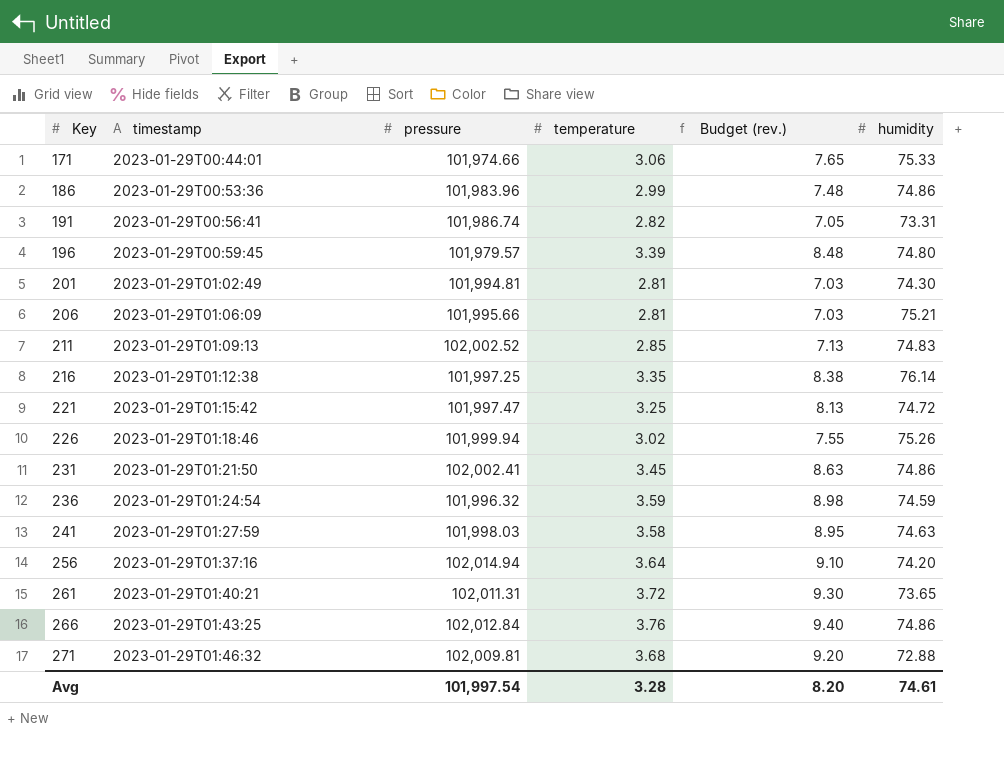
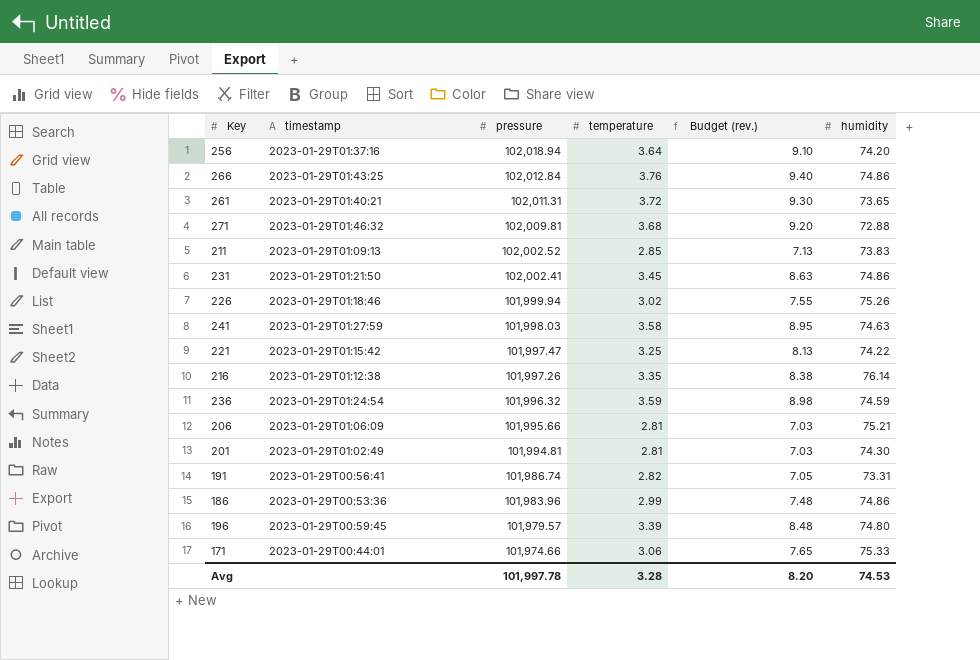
row order: Key ascending -> pressure descending
256 | pressure: 102,014.94 -> 102,018.94
211 | humidity: 74.83 -> 73.83
221 | humidity: 74.72 -> 74.22
216 | pressure: 101,997.25 -> 101,997.26
Avg | pressure: 101,997.54 -> 101,997.78
Avg | humidity: 74.61 -> 74.53

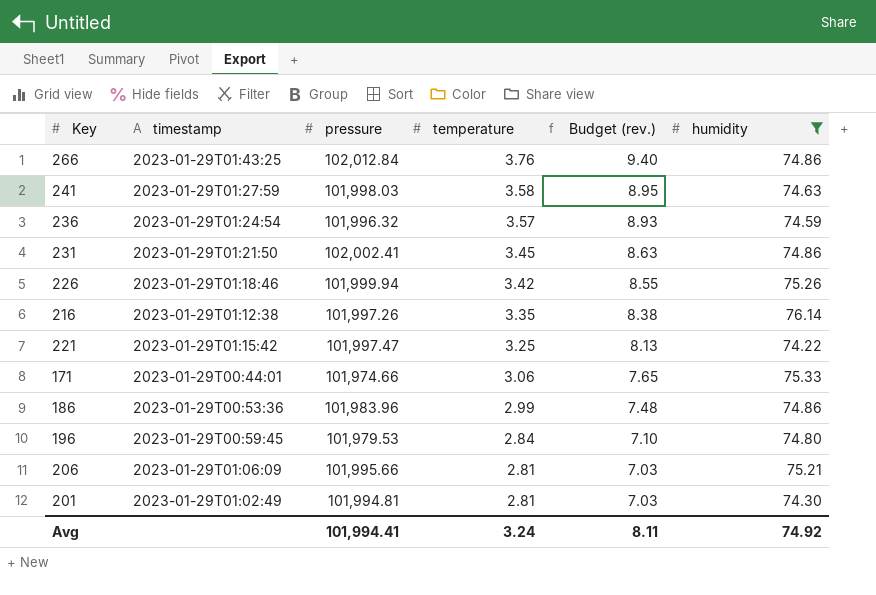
filter: none -> humidity >= 74.22
row order: pressure descending -> temperature descending
236 | temperature: 3.59 -> 3.57
236 | Budget (rev.): 8.98 -> 8.93
226 | temperature: 3.02 -> 3.42
226 | Budget (rev.): 7.55 -> 8.55
196 | pressure: 101,979.57 -> 101,979.53
196 | temperature: 3.39 -> 2.84
196 | Budget (rev.): 8.48 -> 7.10
Avg | pressure: 101,997.78 -> 101,994.41
Avg | temperature: 3.28 -> 3.24
Avg | Budget (rev.): 8.20 -> 8.11
Avg | humidity: 74.53 -> 74.92

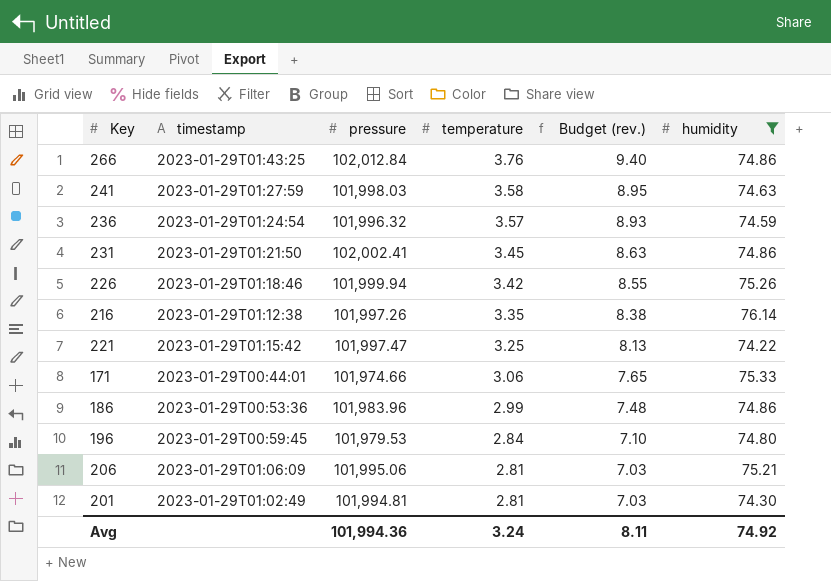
206 | pressure: 101,995.66 -> 101,995.06
Avg | pressure: 101,994.41 -> 101,994.36

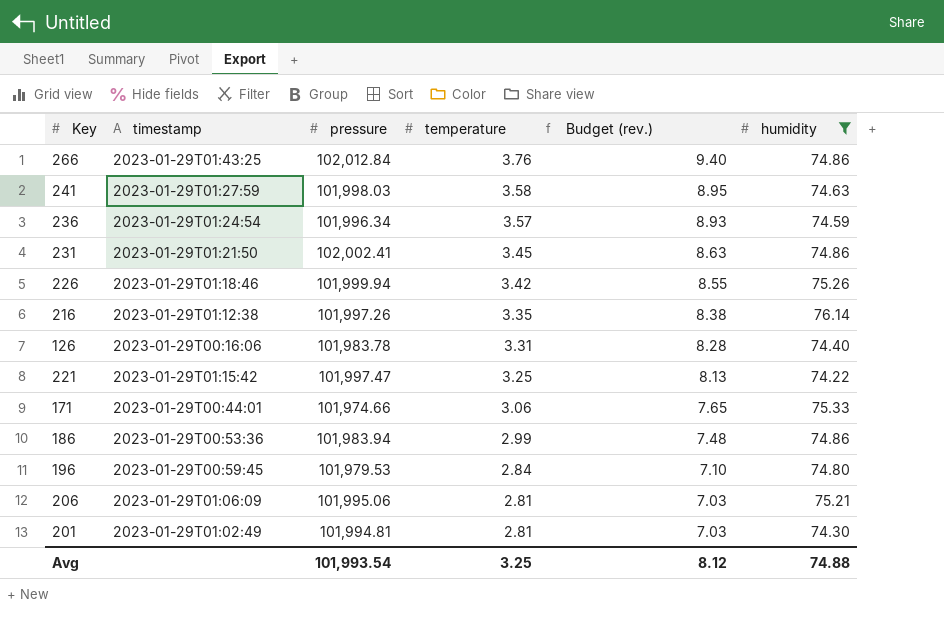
236 | pressure: 101,996.32 -> 101,996.34
row 126: none -> 2023-01-29T00:16:06 | 101,983.78 | 3.31 | 8.28 | 74.40
186 | pressure: 101,983.96 -> 101,983.94
Avg | pressure: 101,994.36 -> 101,993.54
Avg | temperature: 3.24 -> 3.25
Avg | Budget (rev.): 8.11 -> 8.12
Avg | humidity: 74.92 -> 74.88

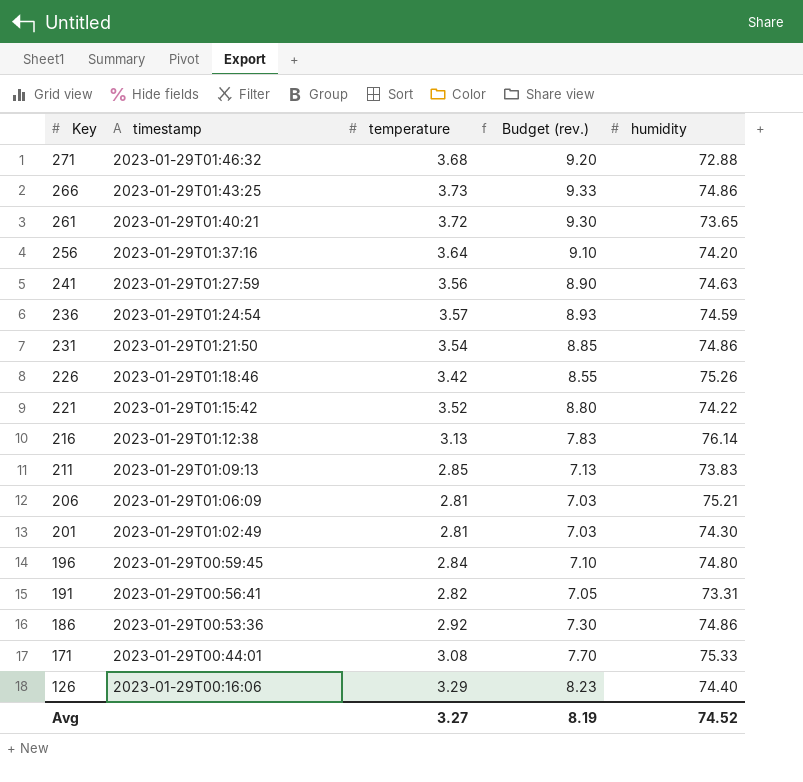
filter: humidity >= 74.22 -> none
row order: temperature descending -> Key descending
column pressure | position: 3 -> none
266 | temperature: 3.76 -> 3.73
266 | Budget (rev.): 9.40 -> 9.33
241 | temperature: 3.58 -> 3.56
241 | Budget (rev.): 8.95 -> 8.90
231 | temperature: 3.45 -> 3.54
231 | Budget (rev.): 8.63 -> 8.85
221 | temperature: 3.25 -> 3.52
221 | Budget (rev.): 8.13 -> 8.80
216 | temperature: 3.35 -> 3.13
216 | Budget (rev.): 8.38 -> 7.83
186 | temperature: 2.99 -> 2.92
186 | Budget (rev.): 7.48 -> 7.30
171 | temperature: 3.06 -> 3.08
171 | Budget (rev.): 7.65 -> 7.70
126 | temperature: 3.31 -> 3.29
126 | Budget (rev.): 8.28 -> 8.23
Avg | temperature: 3.25 -> 3.27
Avg | Budget (rev.): 8.12 -> 8.19
Avg | humidity: 74.88 -> 74.52

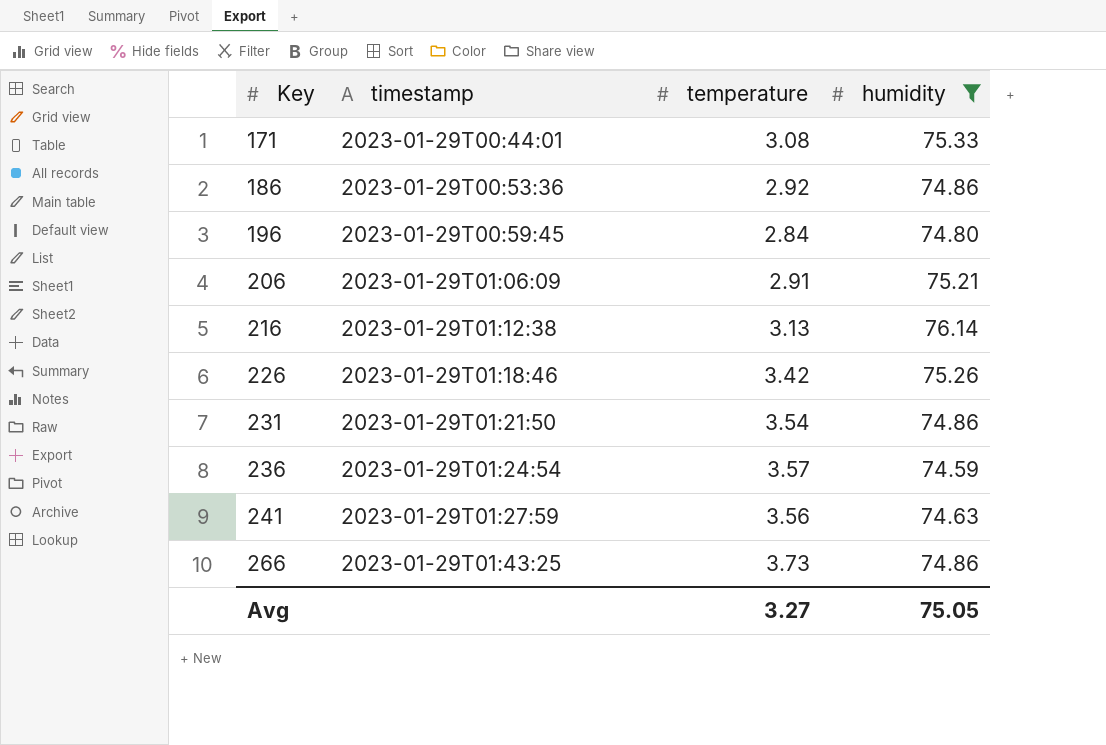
filter: none -> humidity >= 74.59
row order: Key descending -> Key ascending
column Budget (rev.) | formula: [temperature] * 2.5 -> none
206 | temperature: 2.81 -> 2.91
Avg | humidity: 74.52 -> 75.05

